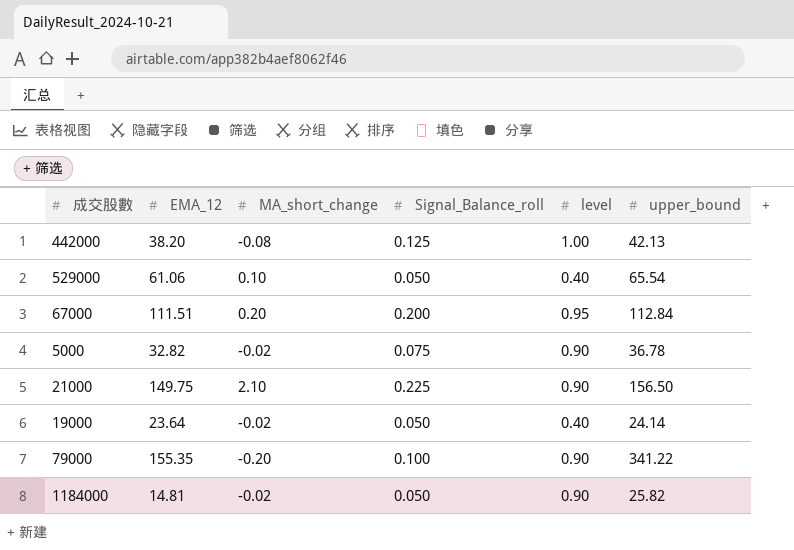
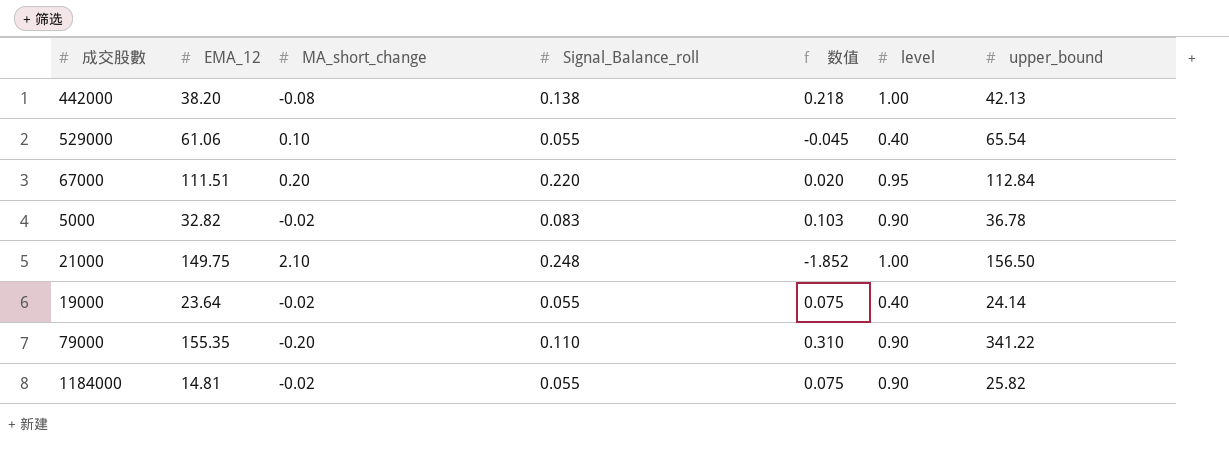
column 数值 | formula: none -> [Signal_Balance_roll] - [MA_short_change]
442000 | Signal_Balance_roll: 0.125 -> 0.138
529000 | Signal_Balance_roll: 0.050 -> 0.055
67000 | Signal_Balance_roll: 0.200 -> 0.220
5000 | Signal_Balance_roll: 0.075 -> 0.083
21000 | Signal_Balance_roll: 0.225 -> 0.248
21000 | level: 0.90 -> 1.00
19000 | Signal_Balance_roll: 0.050 -> 0.055
79000 | Signal_Balance_roll: 0.100 -> 0.110
1184000 | Signal_Balance_roll: 0.050 -> 0.055

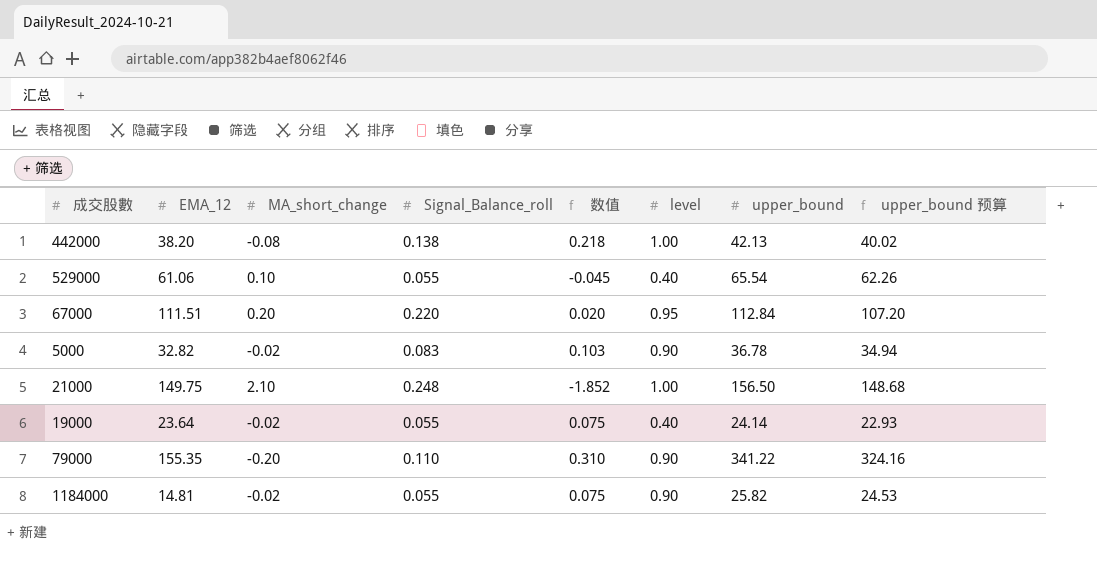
column upper_bound 预算 | formula: none -> [upper_bound] * 0.95

